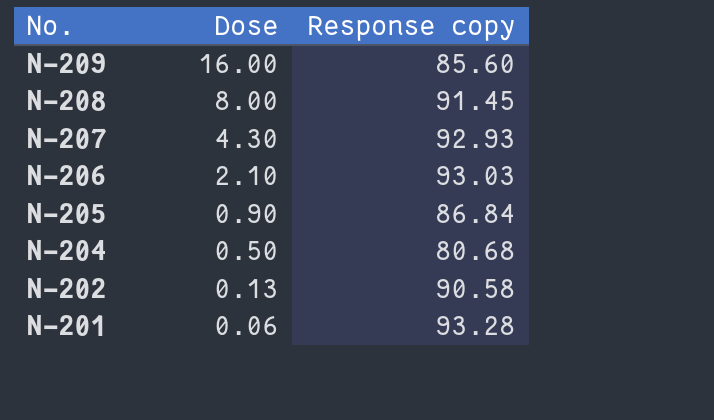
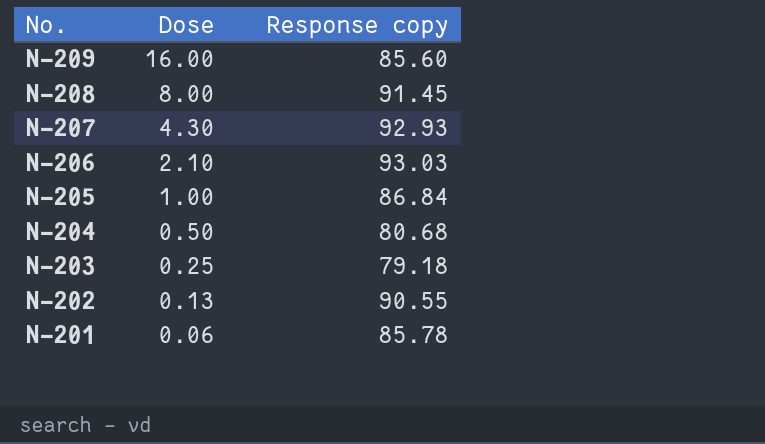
N-205 | Dose: 0.90 -> 1.00
row N-203: none -> 0.25 | 79.18
N-202 | Response copy: 90.58 -> 90.55
N-201 | Response copy: 93.28 -> 85.78

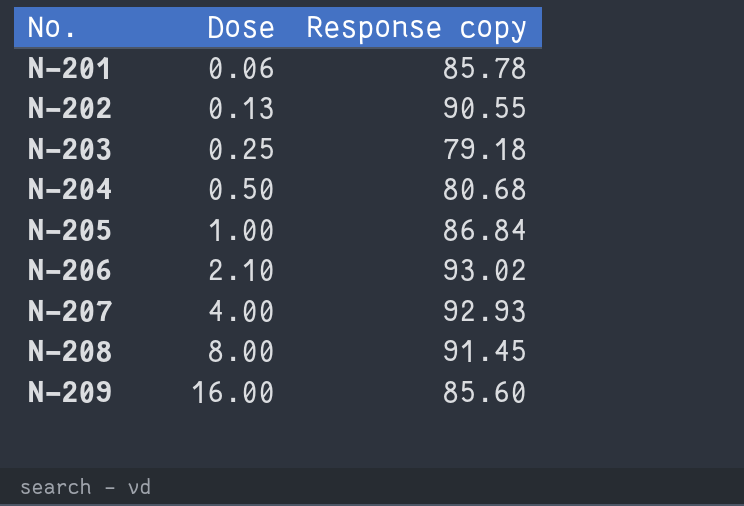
row order: No. descending -> No. ascending
N-206 | Response copy: 93.03 -> 93.02
N-207 | Dose: 4.30 -> 4.00

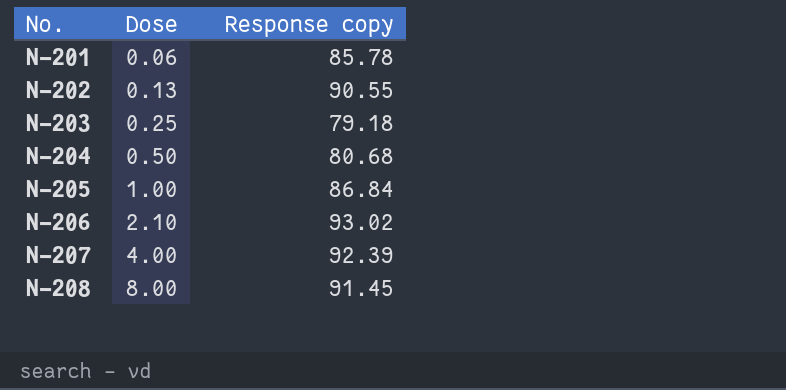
row N-209: 16.00 | 85.60 -> none
N-207 | Response copy: 92.93 -> 92.39

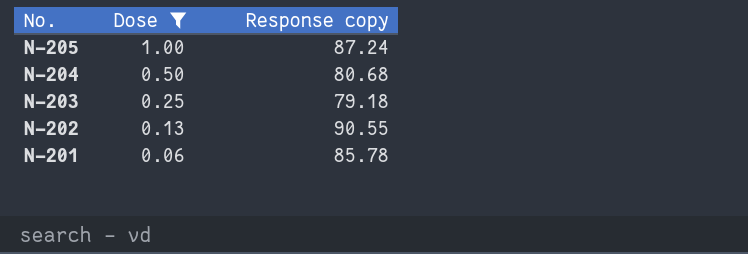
filter: none -> Dose <= 1.00
row order: No. ascending -> No. descending
N-205 | Response copy: 86.84 -> 87.24

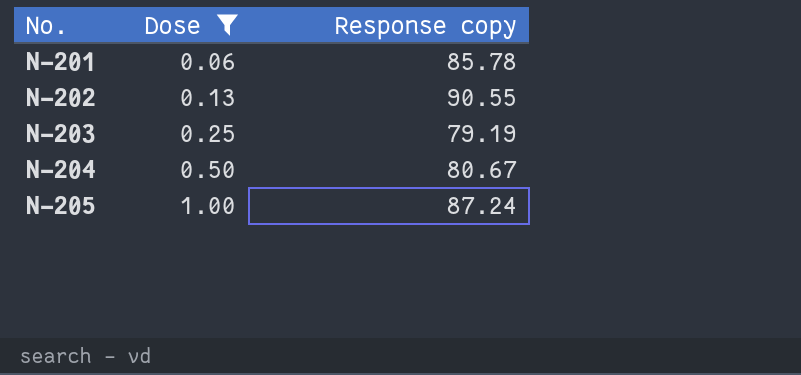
row order: No. descending -> No. ascending
N-203 | Response copy: 79.18 -> 79.19
N-204 | Response copy: 80.68 -> 80.67

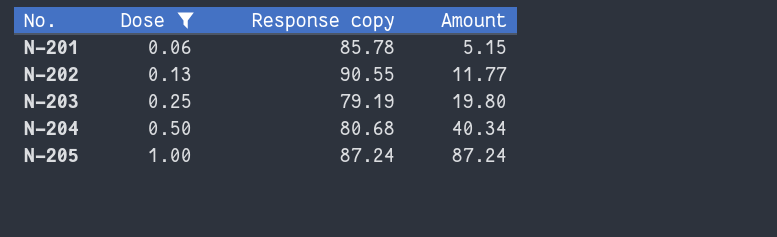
column Amount | formula: none -> [Dose] * [Response copy]
N-204 | Response copy: 80.67 -> 80.68

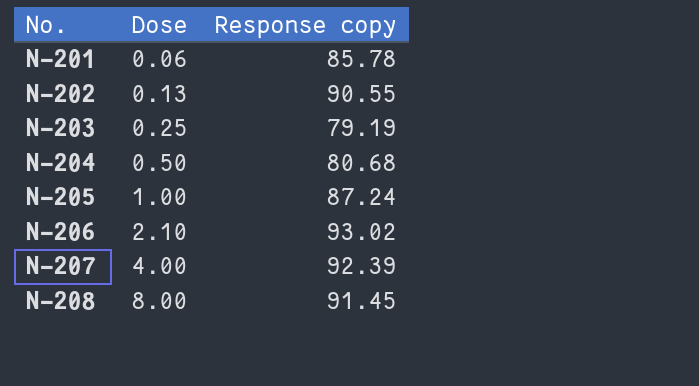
filter: Dose <= 1.00 -> none
column Amount | formula: [Dose] * [Response copy] -> none

